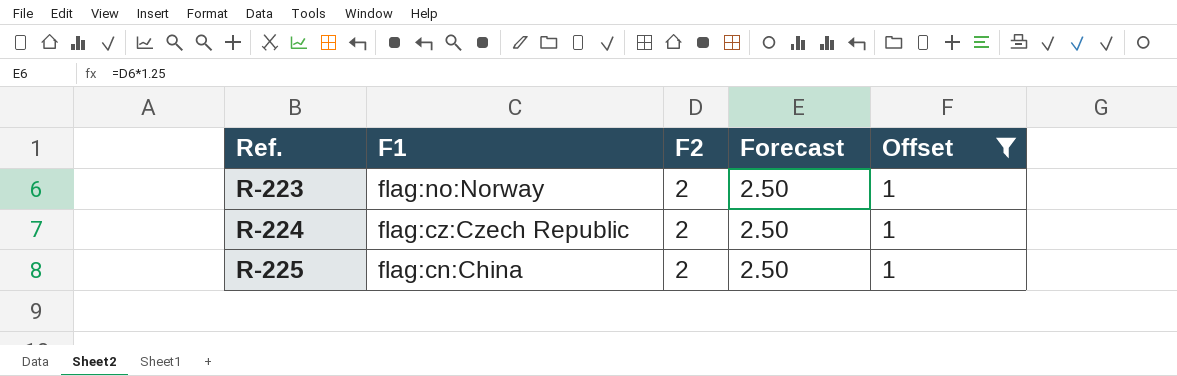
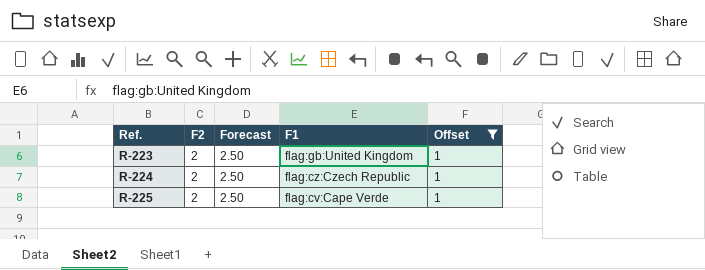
column F1 | position: 2 -> 4
R-223 | F1: flag:no:Norway -> flag:gb:United Kingdom
R-225 | F1: flag:cn:China -> flag:cv:Cape Verde

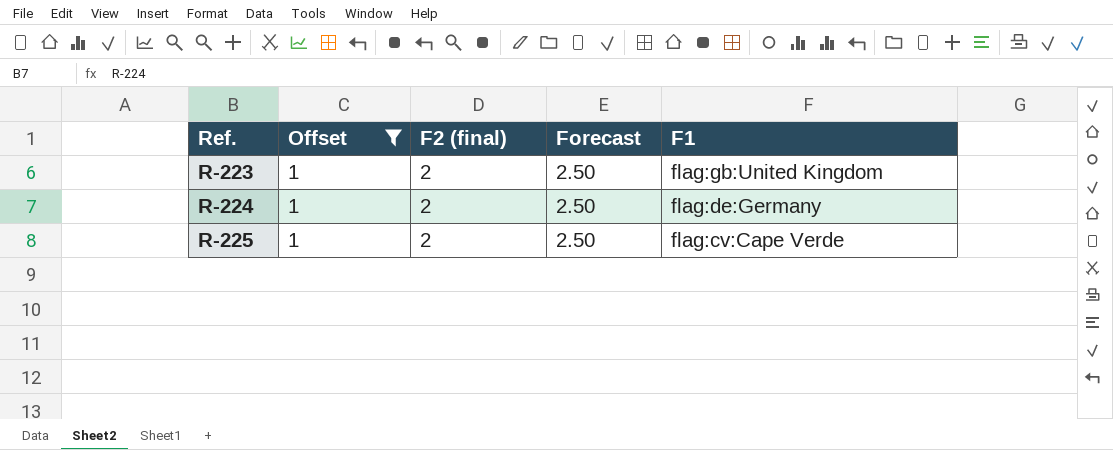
column Offset | position: 5 -> 2
column name: F2 -> F2 (final)
R-224 | F1: flag:cz:Czech Republic -> flag:de:Germany

